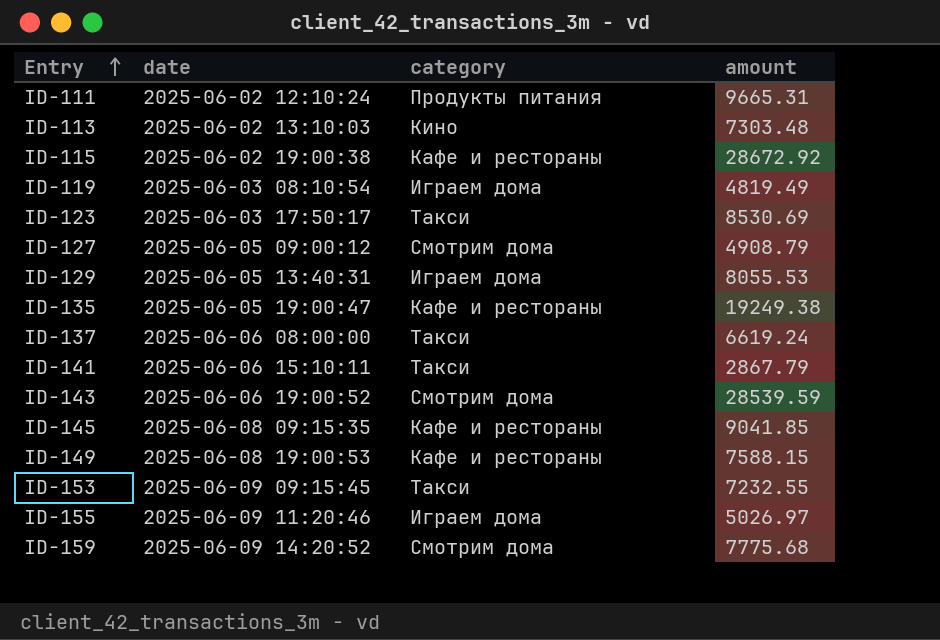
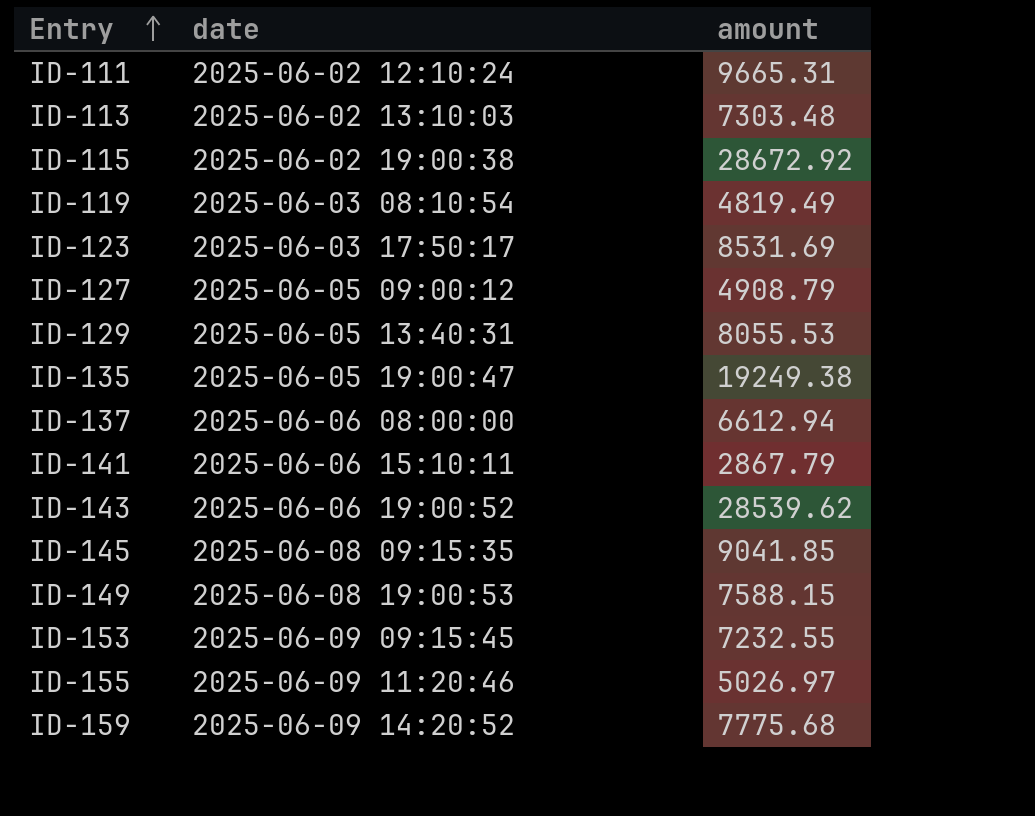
column category | position: 3 -> none
ID-123 | amount: 8530.69 -> 8531.69
ID-137 | amount: 6619.24 -> 6612.94
ID-143 | amount: 28539.59 -> 28539.62

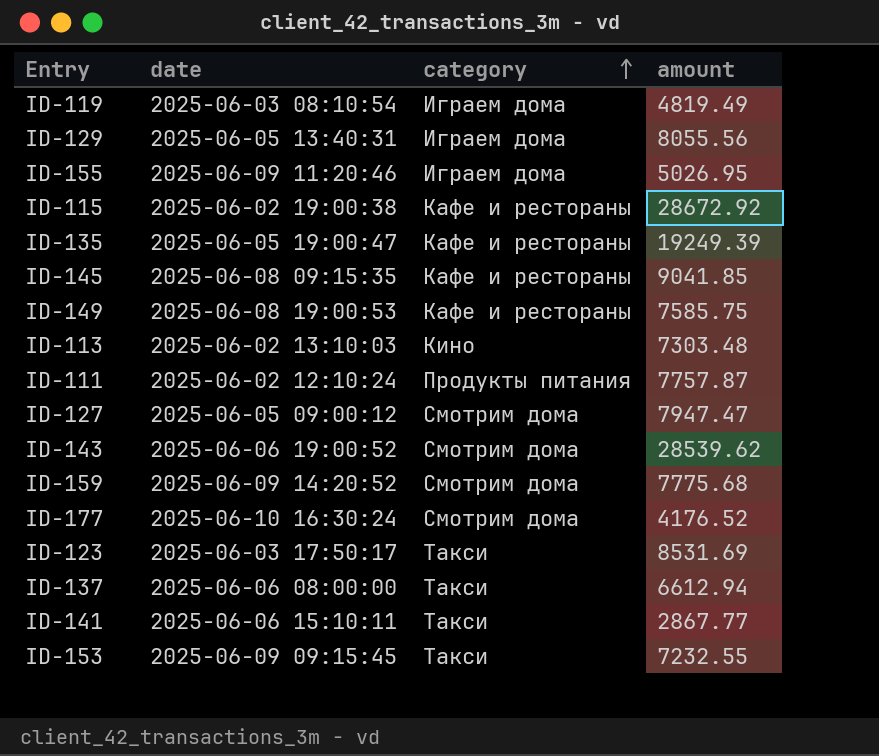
row order: Entry ascending -> category ascending
column category | position: none -> 3
ID-129 | amount: 8055.53 -> 8055.56
ID-155 | amount: 5026.97 -> 5026.95
ID-135 | amount: 19249.38 -> 19249.39
ID-149 | amount: 7588.15 -> 7585.75
ID-111 | amount: 9665.31 -> 7757.87
ID-127 | amount: 4908.79 -> 7947.47
row ID-177: none -> 2025-06-10 16:30:24 | Смотрим дома | 4176.52
ID-141 | amount: 2867.79 -> 2867.77

